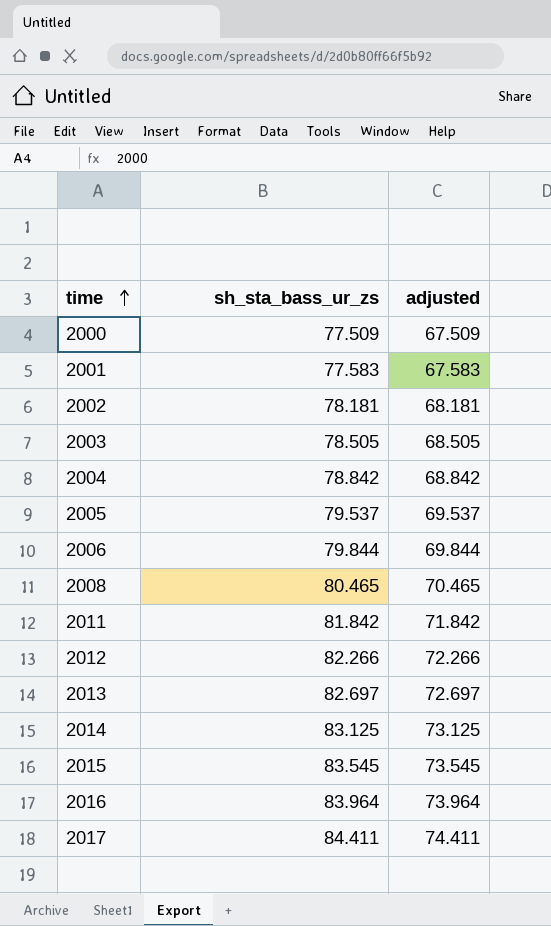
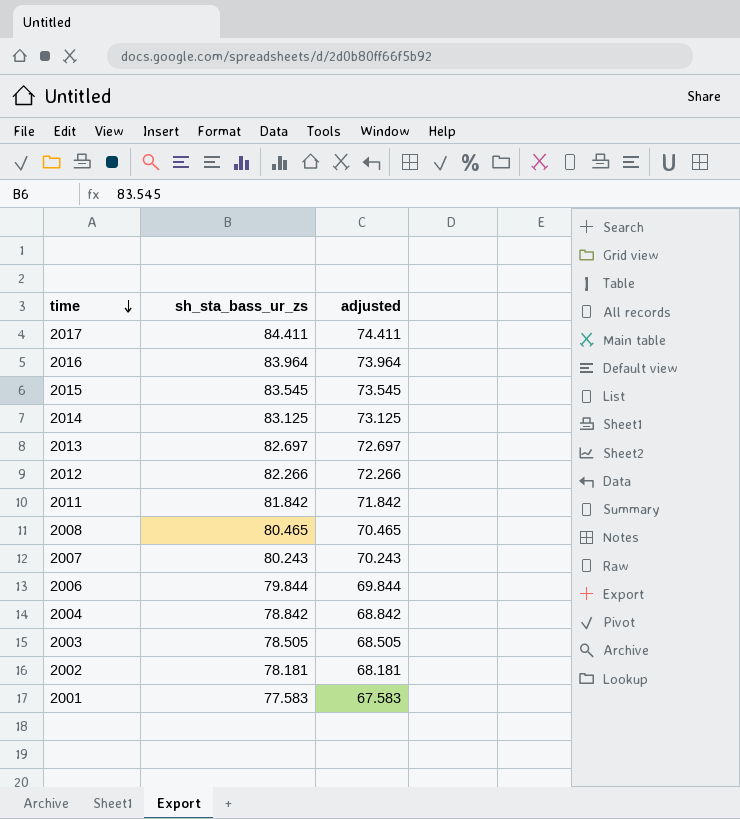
row order: time ascending -> time descending
row 2000: 77.509 | 67.509 -> none
row 2005: 79.537 | 69.537 -> none
row 2007: none -> 80.243 | 70.243

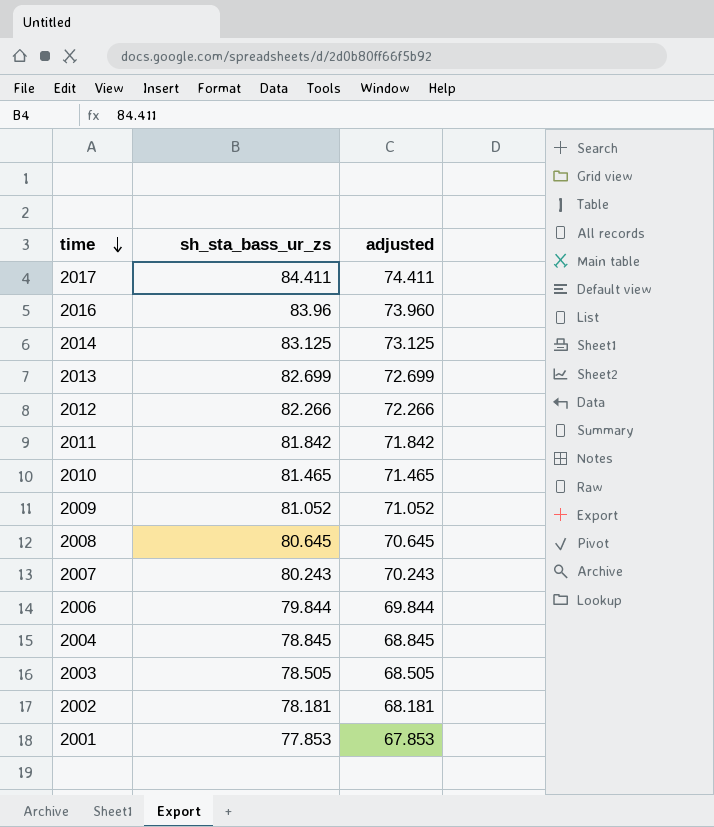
row 2015: 83.545 | 73.545 -> none
2016 | sh_sta_bass_ur_zs: 83.964 -> 83.96
2016 | adjusted: 73.964 -> 73.960
2013 | sh_sta_bass_ur_zs: 82.697 -> 82.699
2013 | adjusted: 72.697 -> 72.699
row 2010: none -> 81.465 | 71.465
row 2009: none -> 81.052 | 71.052
2008 | sh_sta_bass_ur_zs: 80.465 -> 80.645
2008 | adjusted: 70.465 -> 70.645
2004 | sh_sta_bass_ur_zs: 78.842 -> 78.845
2004 | adjusted: 68.842 -> 68.845
2001 | sh_sta_bass_ur_zs: 77.583 -> 77.853
2001 | adjusted: 67.583 -> 67.853

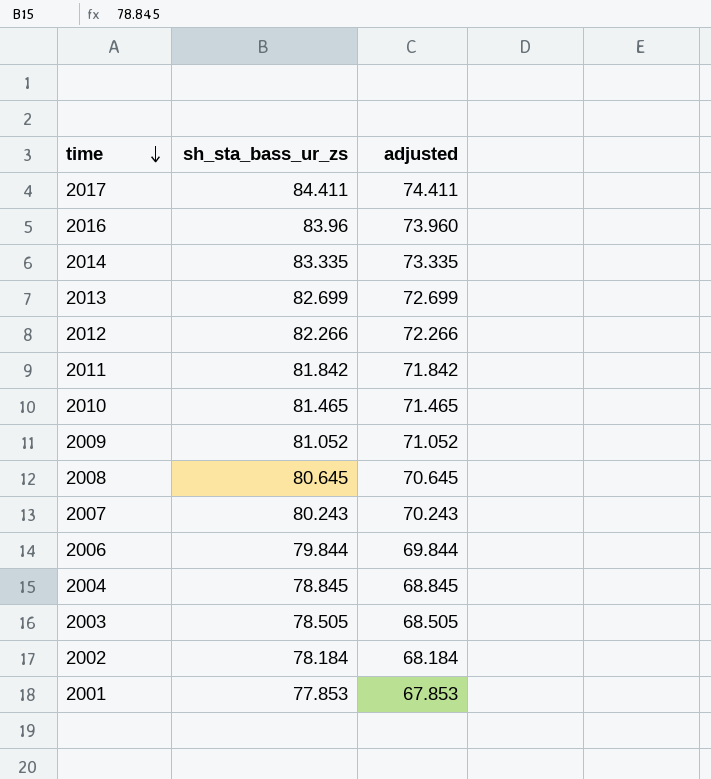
2014 | sh_sta_bass_ur_zs: 83.125 -> 83.335
2014 | adjusted: 73.125 -> 73.335
2002 | sh_sta_bass_ur_zs: 78.181 -> 78.184
2002 | adjusted: 68.181 -> 68.184

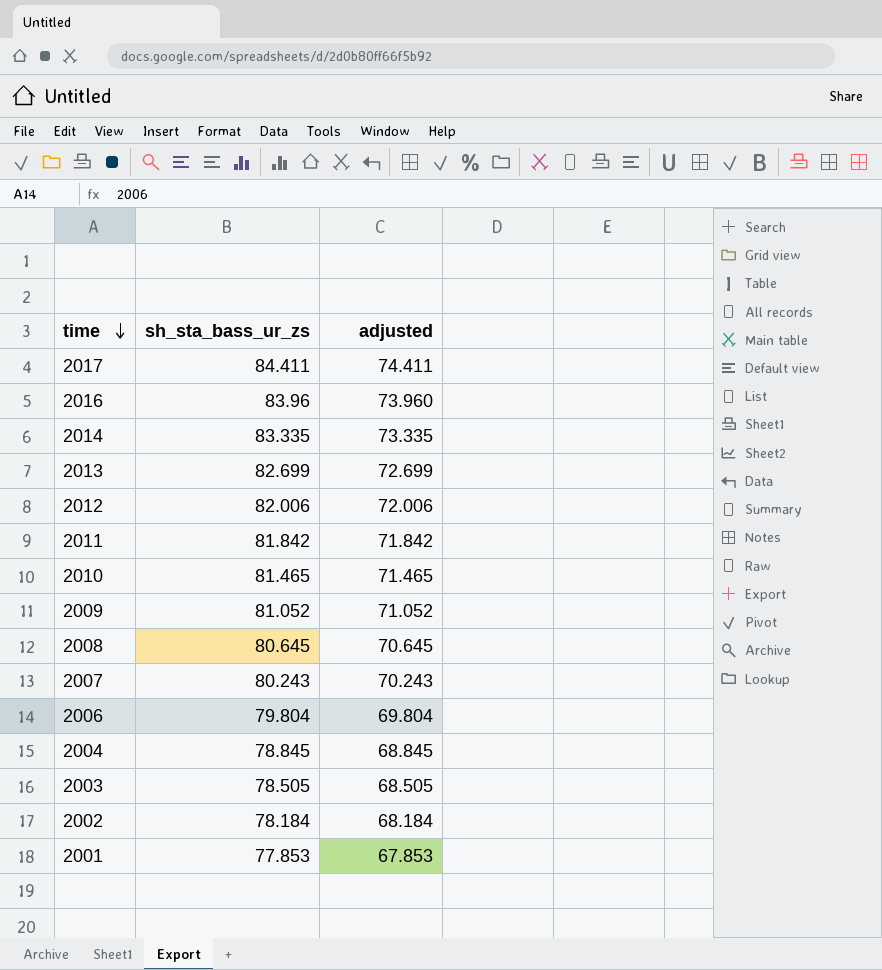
2012 | sh_sta_bass_ur_zs: 82.266 -> 82.006
2012 | adjusted: 72.266 -> 72.006
2006 | sh_sta_bass_ur_zs: 79.844 -> 79.804
2006 | adjusted: 69.844 -> 69.804

